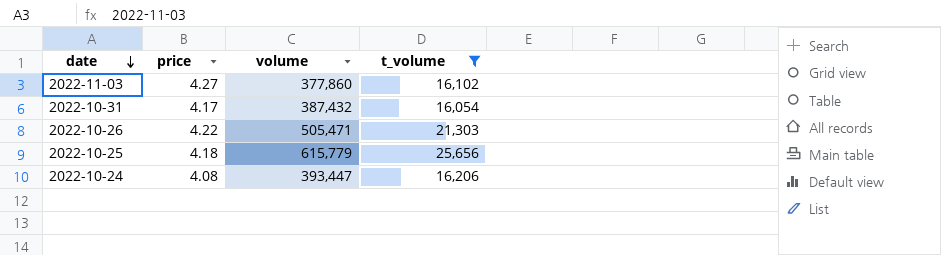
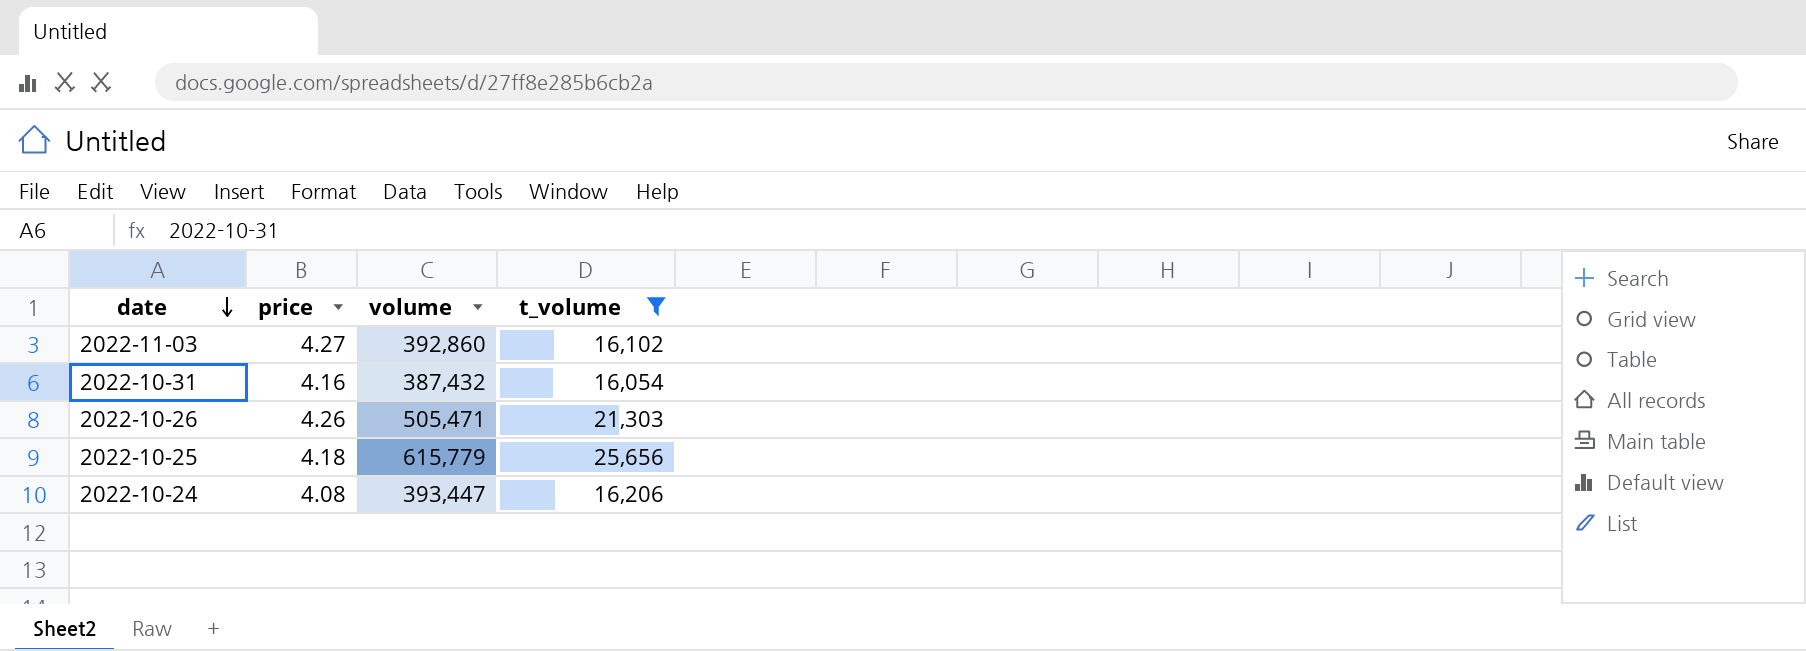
2022-11-03 | volume: 377,860 -> 392,860
2022-10-31 | price: 4.17 -> 4.16
2022-10-26 | price: 4.22 -> 4.26

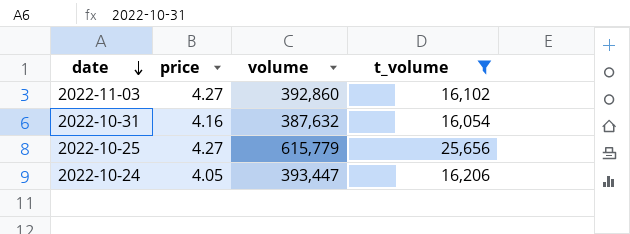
row 2022-10-26: 4.26 | 505,471 | 21,303 -> none
2022-10-31 | volume: 387,432 -> 387,632
2022-10-25 | price: 4.18 -> 4.27
2022-10-24 | price: 4.08 -> 4.05

